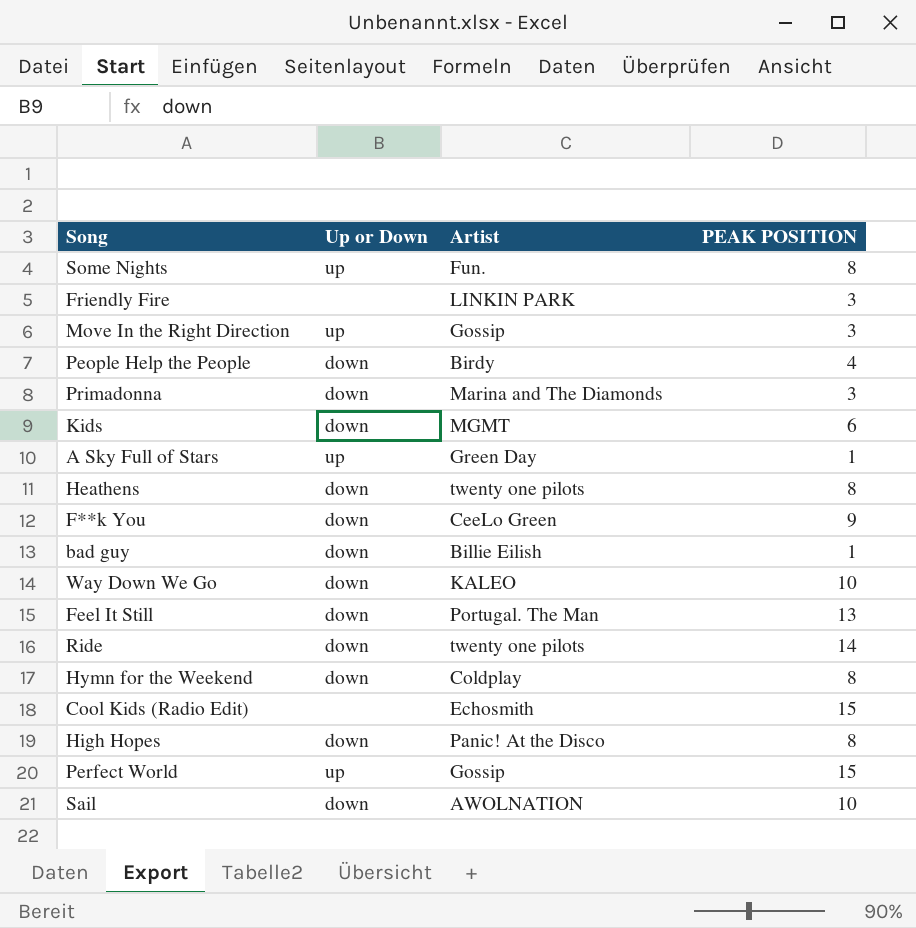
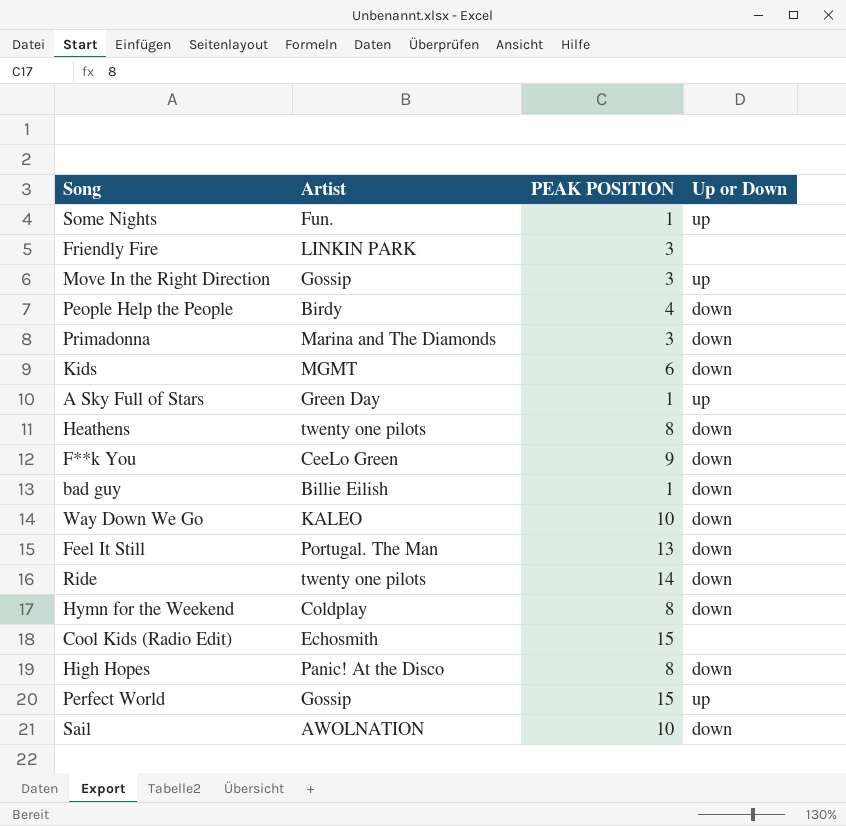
column Up or Down | position: 2 -> 4
Some Nights | PEAK POSITION: 8 -> 1

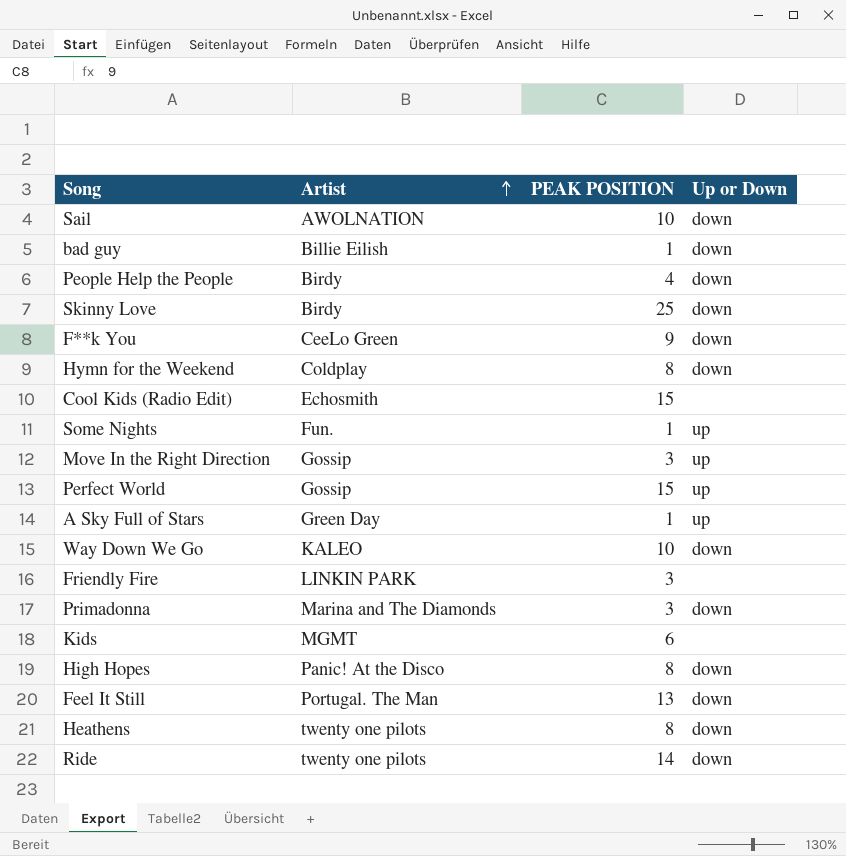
row order: none -> Artist ascending
row Skinny Love: none -> Birdy | 25 | down
Kids | Up or Down: down -> none

